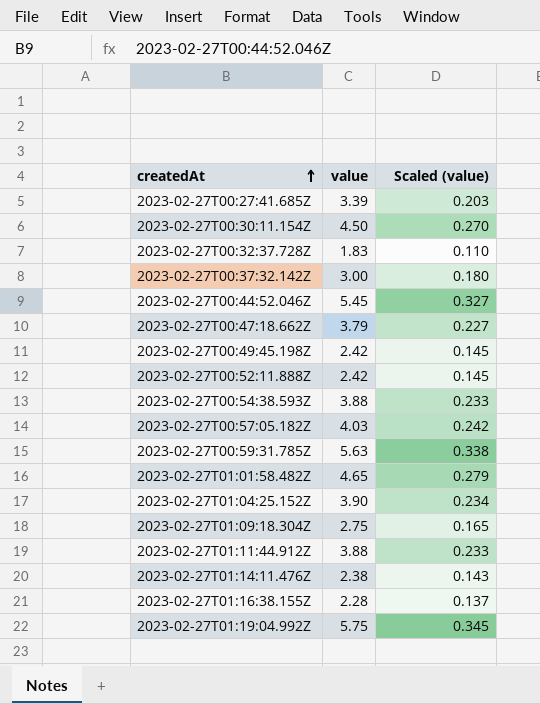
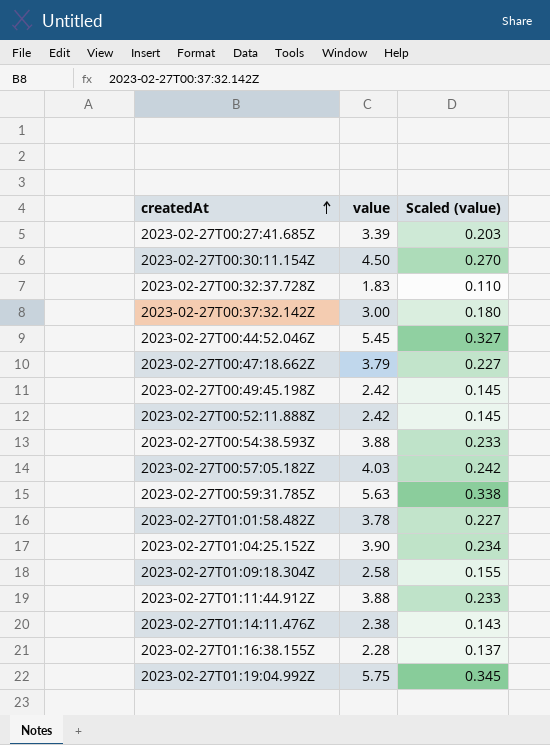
2023-02-27T01:01:58.482Z | value: 4.65 -> 3.78
2023-02-27T01:01:58.482Z | Scaled (value): 0.279 -> 0.227
2023-02-27T01:09:18.304Z | value: 2.75 -> 2.58
2023-02-27T01:09:18.304Z | Scaled (value): 0.165 -> 0.155

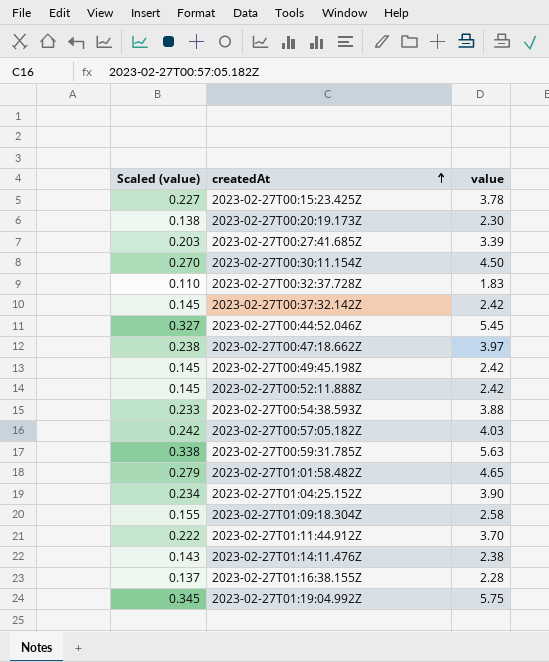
column Scaled (value) | position: 3 -> 1
row 2023-02-27T00:15:23.425Z: none -> 0.227 | 3.78
row 2023-02-27T00:20:19.173Z: none -> 0.138 | 2.30
2023-02-27T00:37:32.142Z | Scaled (value): 0.180 -> 0.145
2023-02-27T00:37:32.142Z | value: 3.00 -> 2.42
2023-02-27T00:47:18.662Z | Scaled (value): 0.227 -> 0.238
2023-02-27T00:47:18.662Z | value: 3.79 -> 3.97
2023-02-27T01:01:58.482Z | Scaled (value): 0.227 -> 0.279
2023-02-27T01:01:58.482Z | value: 3.78 -> 4.65
2023-02-27T01:11:44.912Z | Scaled (value): 0.233 -> 0.222
2023-02-27T01:11:44.912Z | value: 3.88 -> 3.70

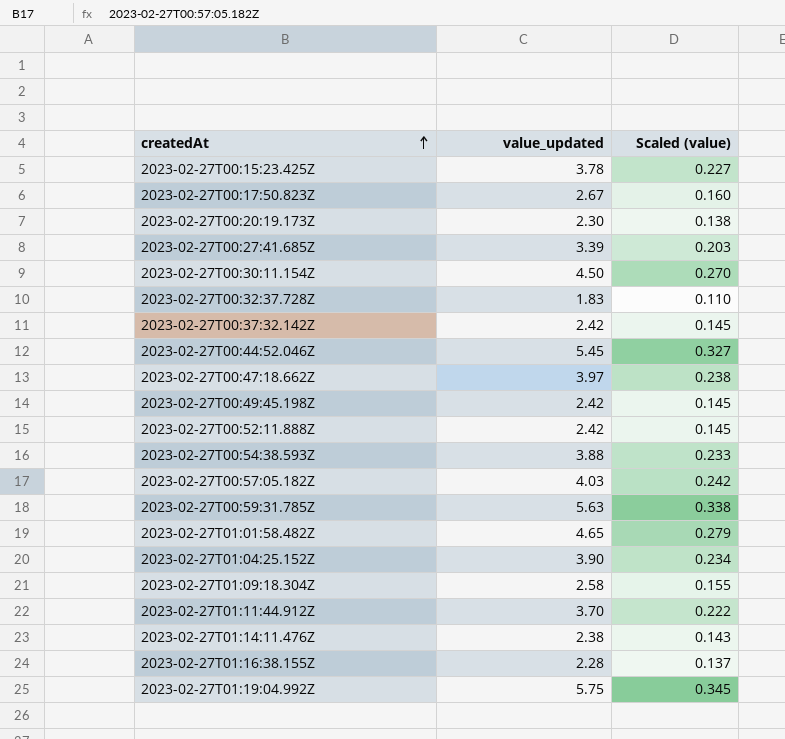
column name: value -> value_updated
column Scaled (value) | position: 1 -> 3
row 2023-02-27T00:17:50.823Z: none -> 2.67 | 0.160

